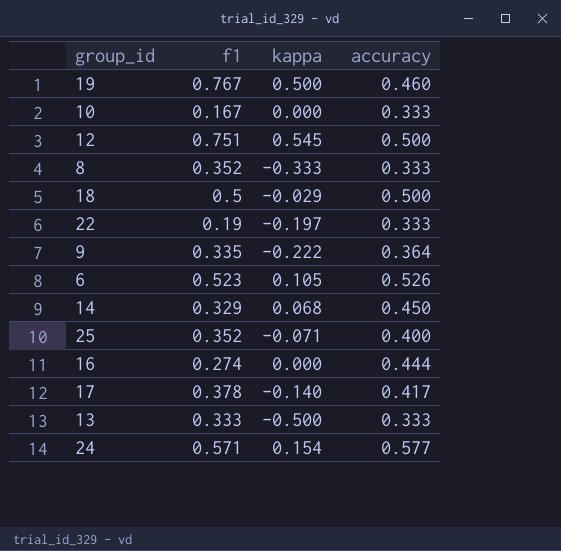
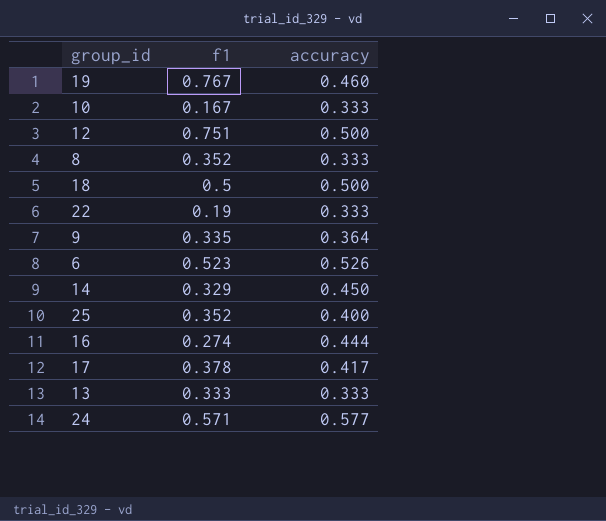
column kappa | position: 3 -> none

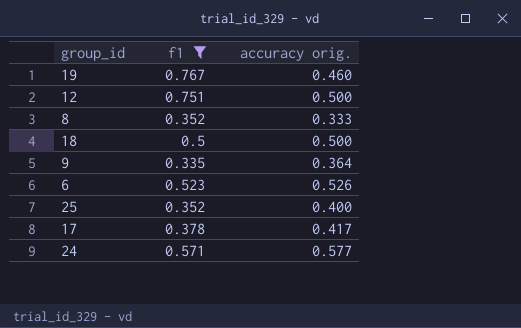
filter: none -> f1 >= 0.335
column name: accuracy -> accuracy orig.

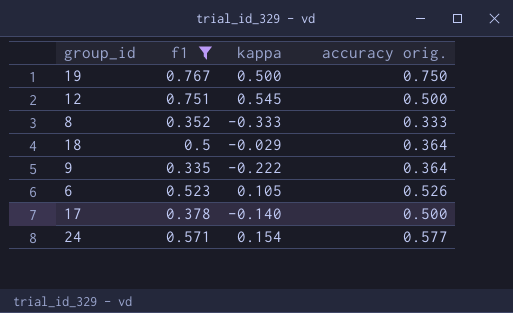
column kappa | position: none -> 3
row 25: 0.352 | 0.400 -> none
19 | accuracy orig.: 0.460 -> 0.750
18 | accuracy orig.: 0.500 -> 0.364
17 | accuracy orig.: 0.417 -> 0.500

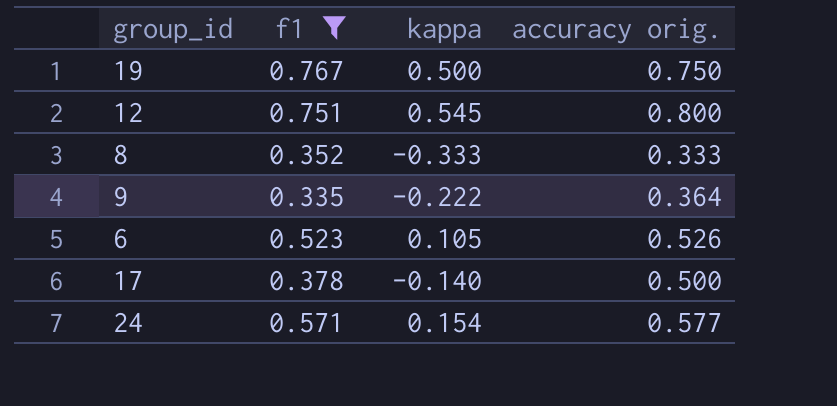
row 18: 0.5 | -0.029 | 0.364 -> none
12 | accuracy orig.: 0.500 -> 0.800

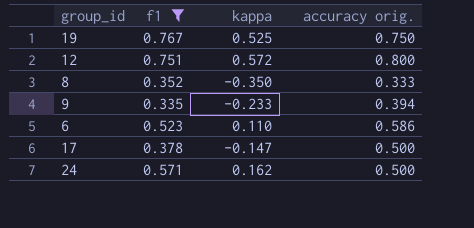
19 | kappa: 0.500 -> 0.525
12 | kappa: 0.545 -> 0.572
8 | kappa: -0.333 -> -0.350
9 | kappa: -0.222 -> -0.233
9 | accuracy orig.: 0.364 -> 0.394
6 | kappa: 0.105 -> 0.110
6 | accuracy orig.: 0.526 -> 0.586
17 | kappa: -0.140 -> -0.147
24 | kappa: 0.154 -> 0.162
24 | accuracy orig.: 0.577 -> 0.500

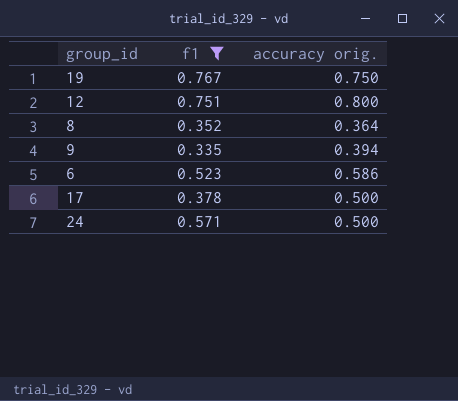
column kappa | position: 3 -> none
8 | accuracy orig.: 0.333 -> 0.364

